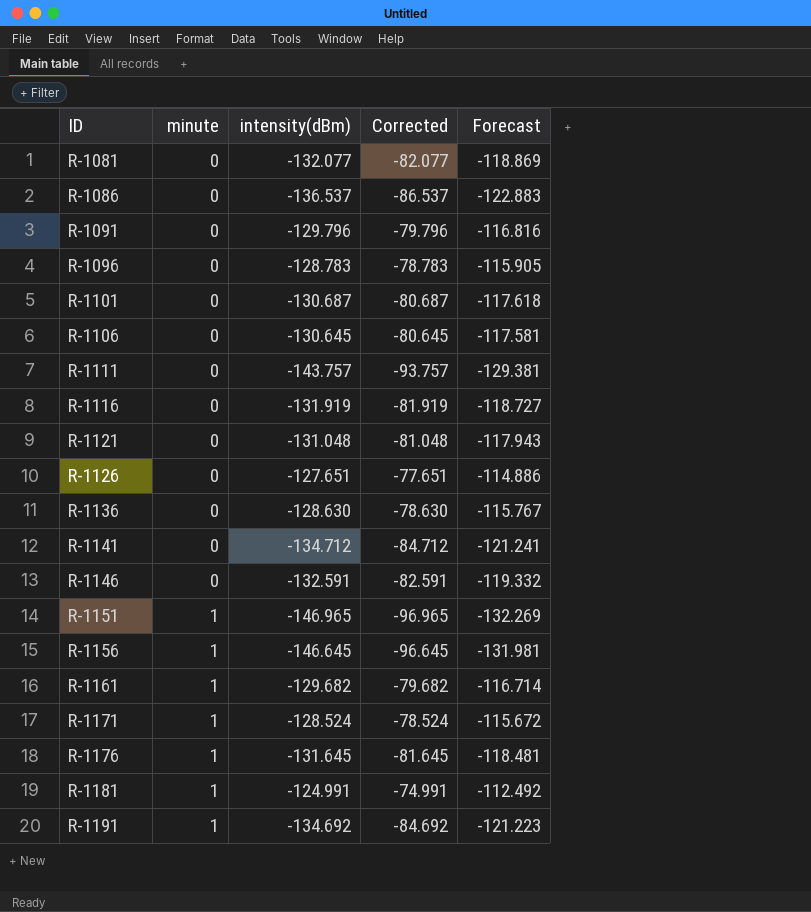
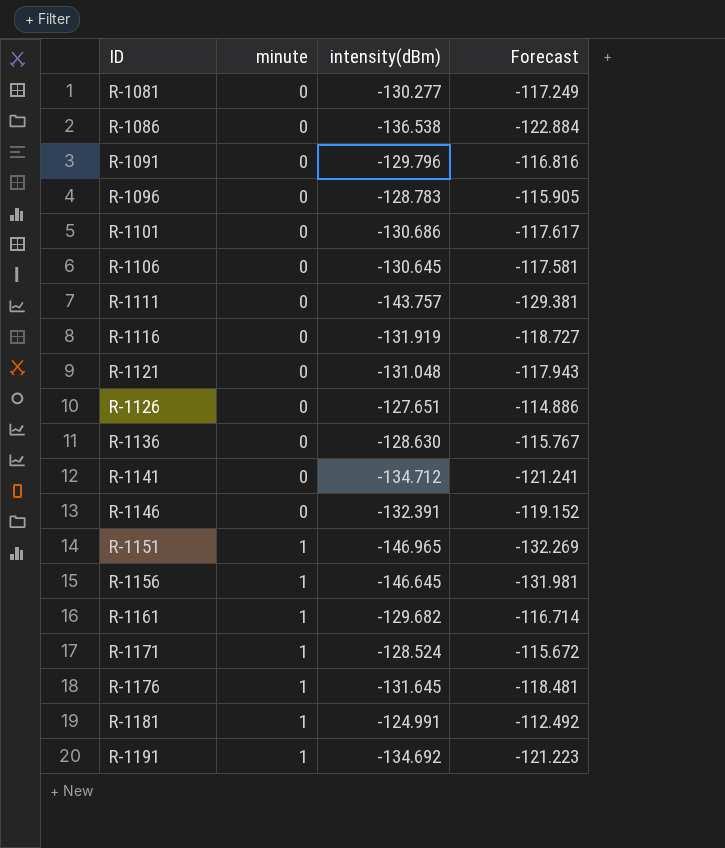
column Corrected | formula: [intensity(dBm)] + 50 -> none
R-1081 | intensity(dBm): -132.077 -> -130.277
R-1081 | Forecast: -118.869 -> -117.249
R-1086 | intensity(dBm): -136.537 -> -136.538
R-1086 | Forecast: -122.883 -> -122.884
R-1101 | intensity(dBm): -130.687 -> -130.686
R-1101 | Forecast: -117.618 -> -117.617
R-1146 | intensity(dBm): -132.591 -> -132.391
R-1146 | Forecast: -119.332 -> -119.152

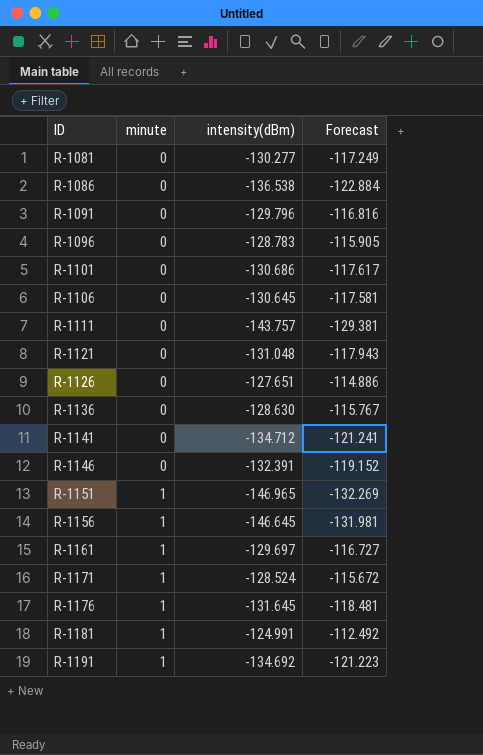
row R-1116: 0 | -131.919 | -118.727 -> none
R-1161 | intensity(dBm): -129.682 -> -129.697
R-1161 | Forecast: -116.714 -> -116.727

